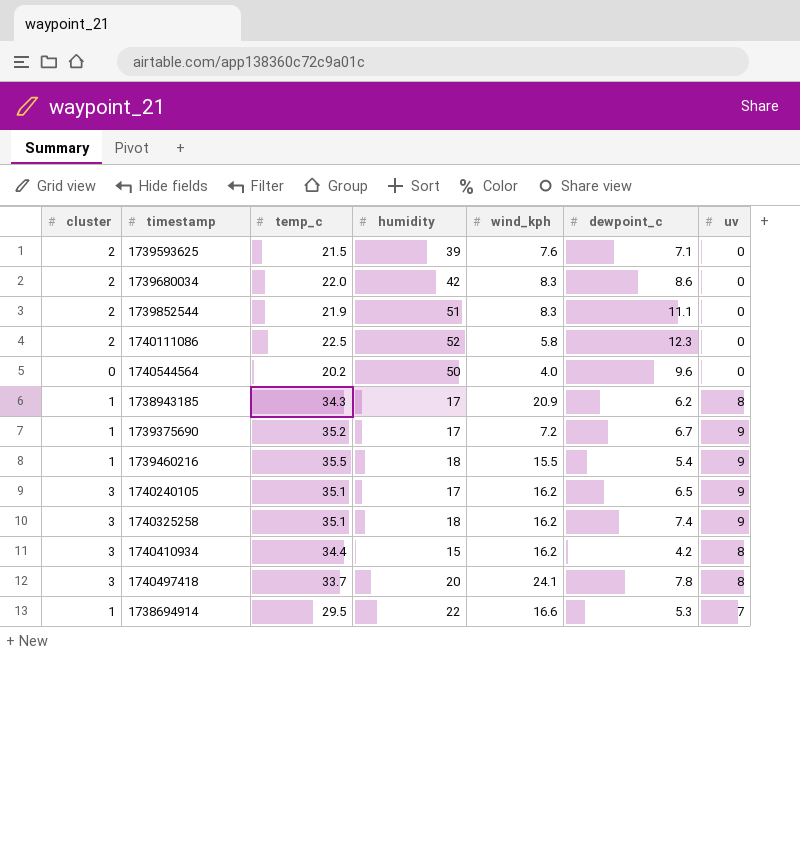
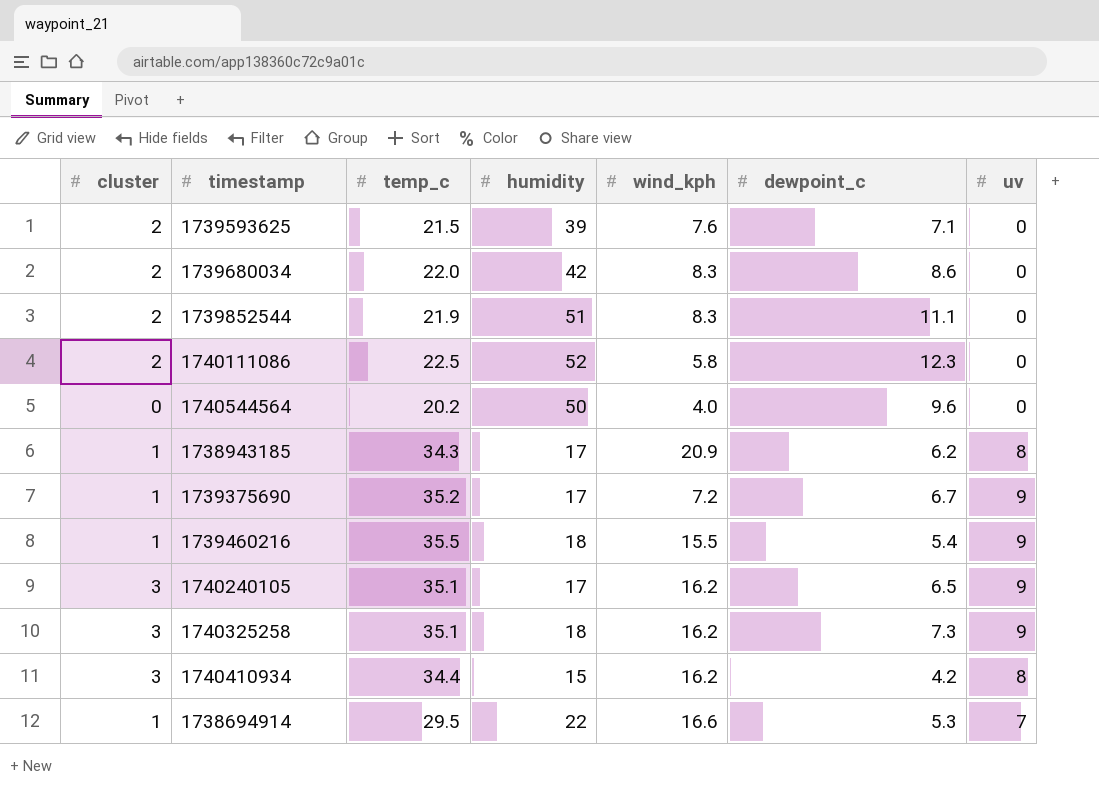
row 1740497418: 3 | 33.7 | 20 | 24.1 | 7.8 | 8 -> none
1740325258 | dewpoint_c: 7.4 -> 7.3

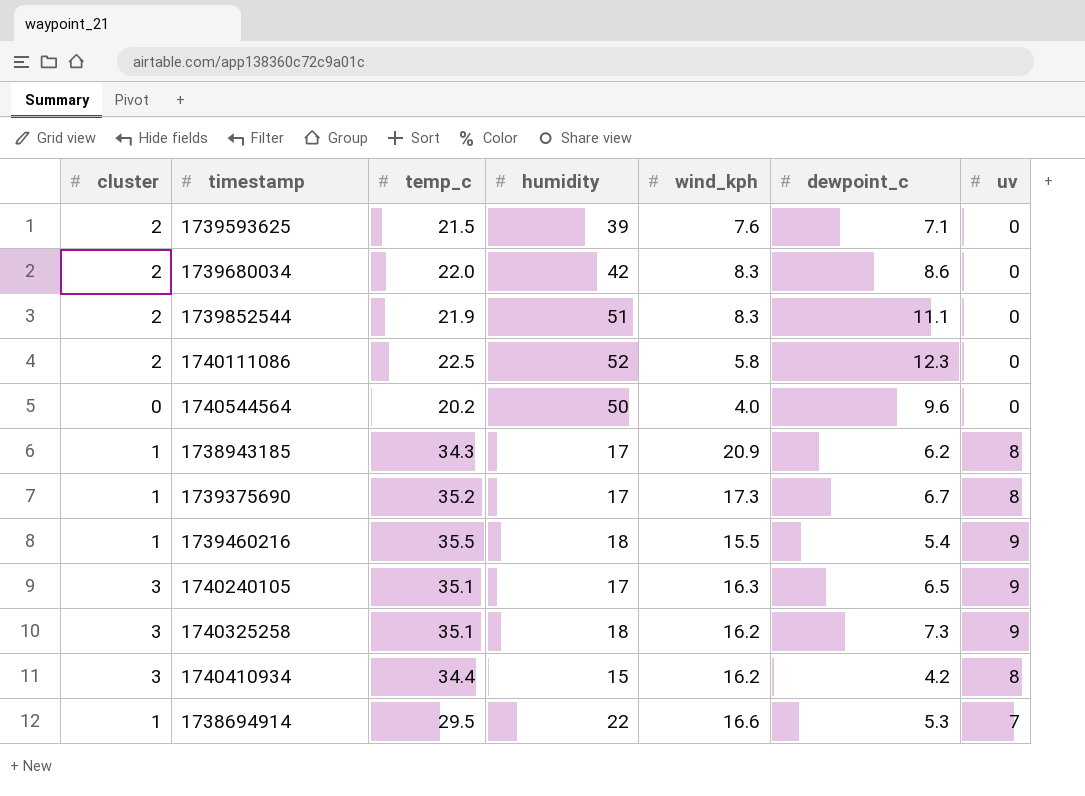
1739375690 | wind_kph: 7.2 -> 17.3
1739375690 | uv: 9 -> 8
1740240105 | wind_kph: 16.2 -> 16.3

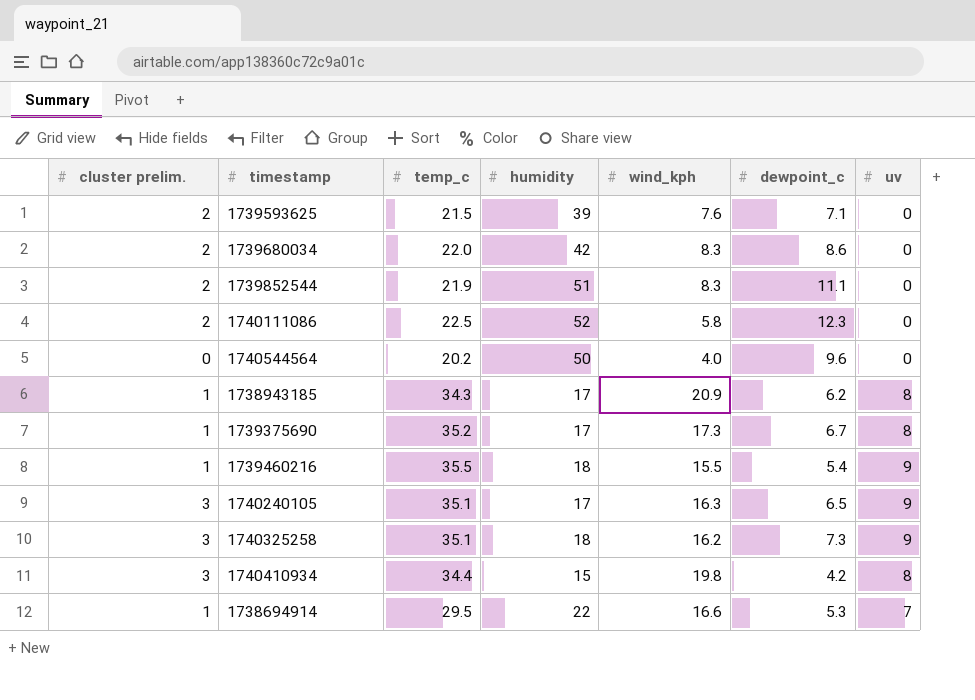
column name: cluster -> cluster prelim.
1740410934 | wind_kph: 16.2 -> 19.8

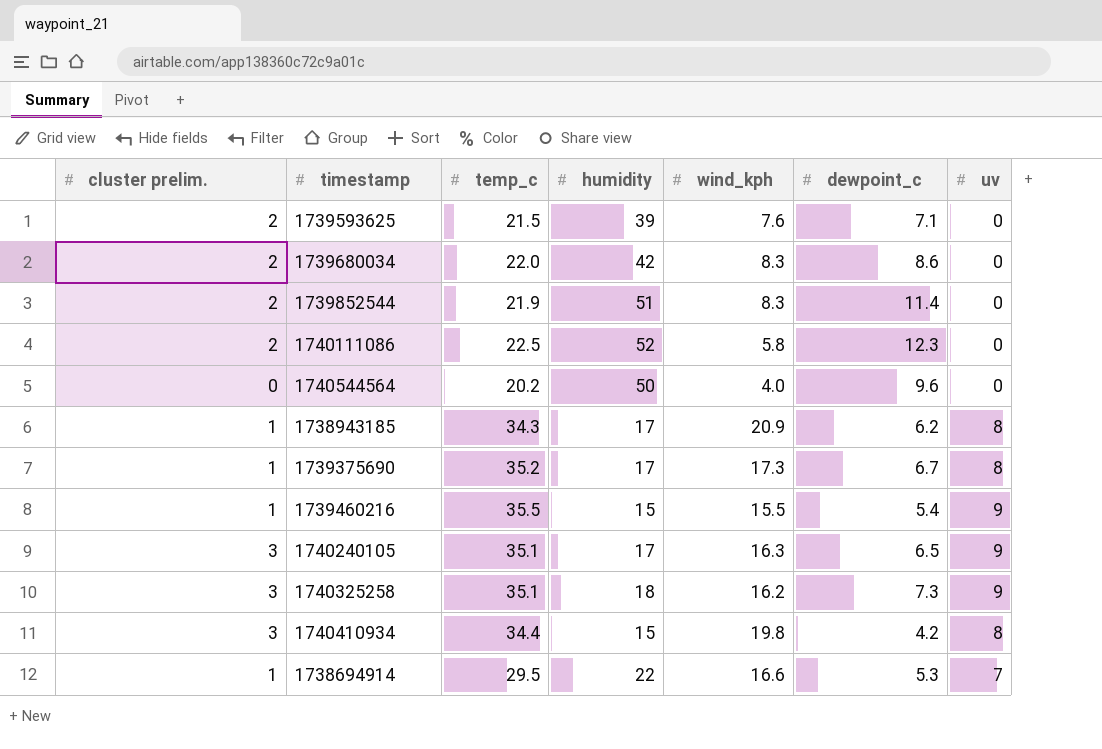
1739852544 | dewpoint_c: 11.1 -> 11.4
1739460216 | humidity: 18 -> 15

